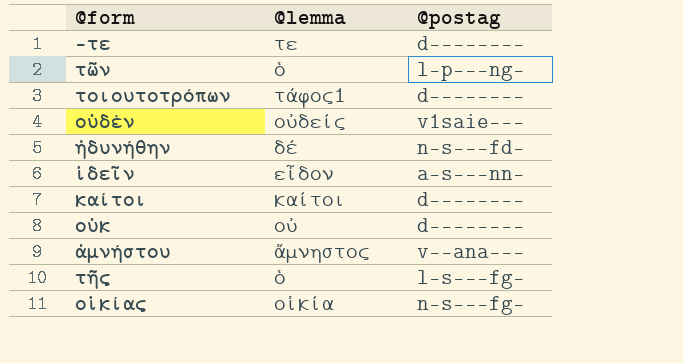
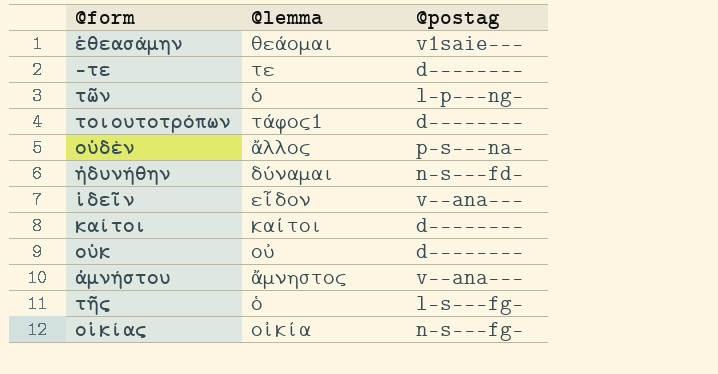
row ἐθεασάμην: none -> θεάομαι | v1saie---
οὐδὲν | @lemma: οὐδείς -> ἄλλος
οὐδὲν | @postag: v1saie--- -> p-s---na-
ἠδυνήθην | @lemma: δέ -> δύναμαι
ἰδεῖν | @postag: a-s---nn- -> v--ana---

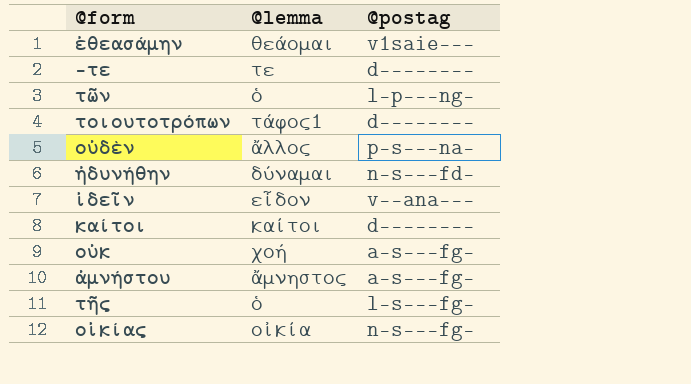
οὐκ | @lemma: οὐ -> χοή
οὐκ | @postag: d-------- -> a-s---fg-
ἀμνήστου | @postag: v--ana--- -> a-s---fg-

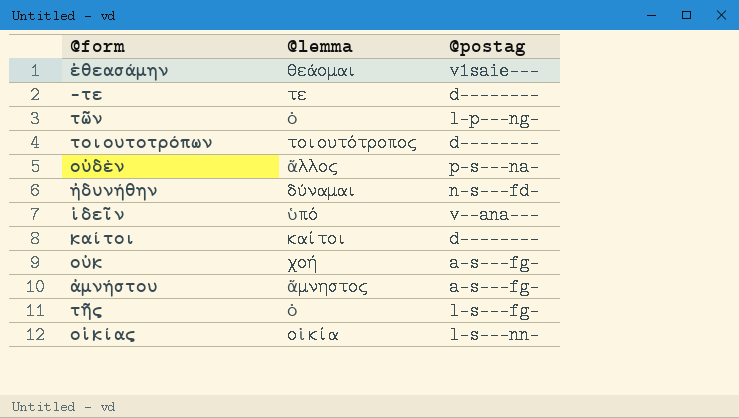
τοιουτοτρόπων | @lemma: τάφος1 -> τοιουτότροπος
ἰδεῖν | @lemma: εἶδον -> ὑπό
οἰκίας | @postag: n-s---fg- -> l-s---nn-

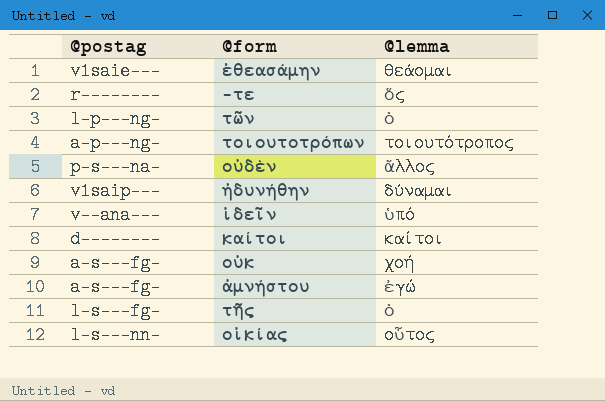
column @postag | position: 3 -> 1
-τε | @postag: d-------- -> r--------
-τε | @lemma: τε -> ὅς
τοιουτοτρόπων | @postag: d-------- -> a-p---ng-
ἠδυνήθην | @postag: n-s---fd- -> v1saip---
ἀμνήστου | @lemma: ἄμνηστος -> ἐγώ
οἰκίας | @lemma: οἰκία -> οὗτος

